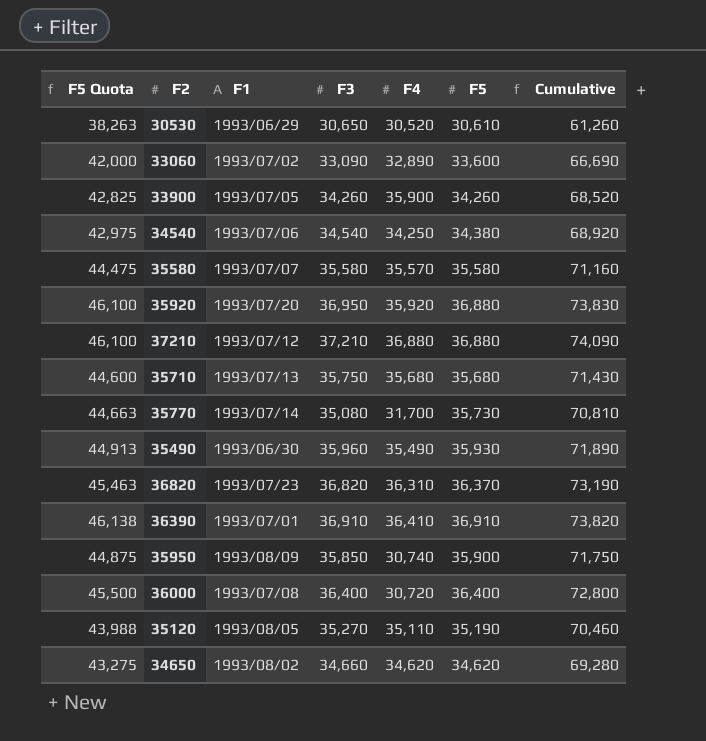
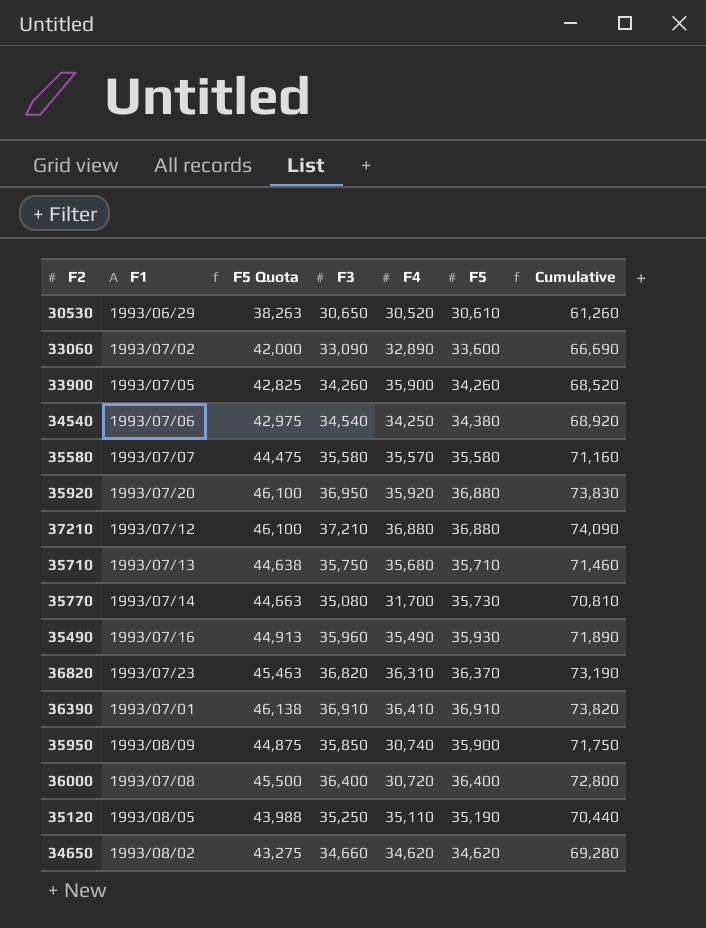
column F5 Quota | position: 1 -> 3
35710 | F5 Quota: 44,600 -> 44,638
35710 | F5: 35,680 -> 35,710
35710 | Cumulative: 71,430 -> 71,460
35490 | F1: 1993/06/30 -> 1993/07/16
35120 | F3: 35,270 -> 35,250
35120 | Cumulative: 70,460 -> 70,440

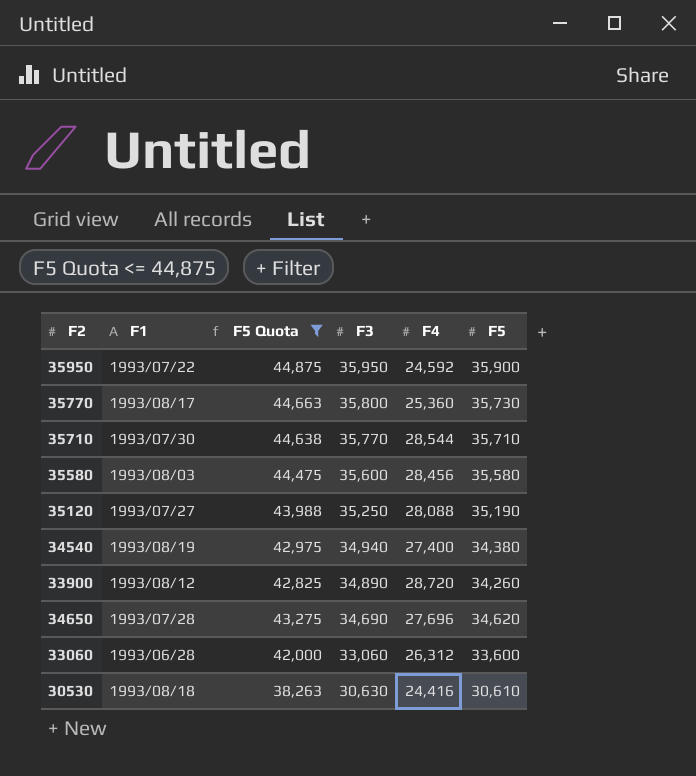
filter: none -> F5 Quota <= 44,875
row order: none -> F3 descending
column Cumulative | formula: [F3] + [F5] -> none
35950 | F1: 1993/08/09 -> 1993/07/22
35950 | F3: 35,850 -> 35,950
35950 | F4: 30,740 -> 24,592
35770 | F1: 1993/07/14 -> 1993/08/17
35770 | F3: 35,080 -> 35,800
35770 | F4: 31,700 -> 25,360
35710 | F1: 1993/07/13 -> 1993/07/30
35710 | F3: 35,750 -> 35,770
35710 | F4: 35,680 -> 28,544
35580 | F1: 1993/07/07 -> 1993/08/03
35580 | F3: 35,580 -> 35,600
35580 | F4: 35,570 -> 28,456
35120 | F1: 1993/08/05 -> 1993/07/27
35120 | F4: 35,110 -> 28,088
34540 | F1: 1993/07/06 -> 1993/08/19
34540 | F3: 34,540 -> 34,940
34540 | F4: 34,250 -> 27,400
33900 | F1: 1993/07/05 -> 1993/08/12
33900 | F3: 34,260 -> 34,890
33900 | F4: 35,900 -> 28,720
34650 | F1: 1993/08/02 -> 1993/07/28
34650 | F3: 34,660 -> 34,690
34650 | F4: 34,620 -> 27,696
33060 | F1: 1993/07/02 -> 1993/06/28
33060 | F3: 33,090 -> 33,060
33060 | F4: 32,890 -> 26,312
30530 | F1: 1993/06/29 -> 1993/08/18
30530 | F3: 30,650 -> 30,630
30530 | F4: 30,520 -> 24,416

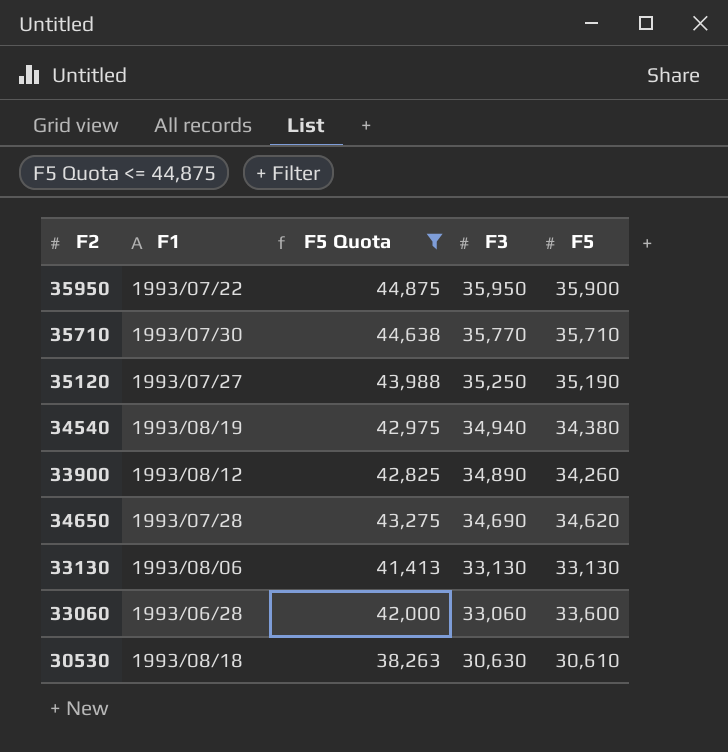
column F4 | position: 5 -> none
row 35770: 1993/08/17 | 44,663 | 35,800 | 25,360 | 35,730 -> none
row 35580: 1993/08/03 | 44,475 | 35,600 | 28,456 | 35,580 -> none
row 33130: none -> 1993/08/06 | 41,413 | 33,130 | 33,130

